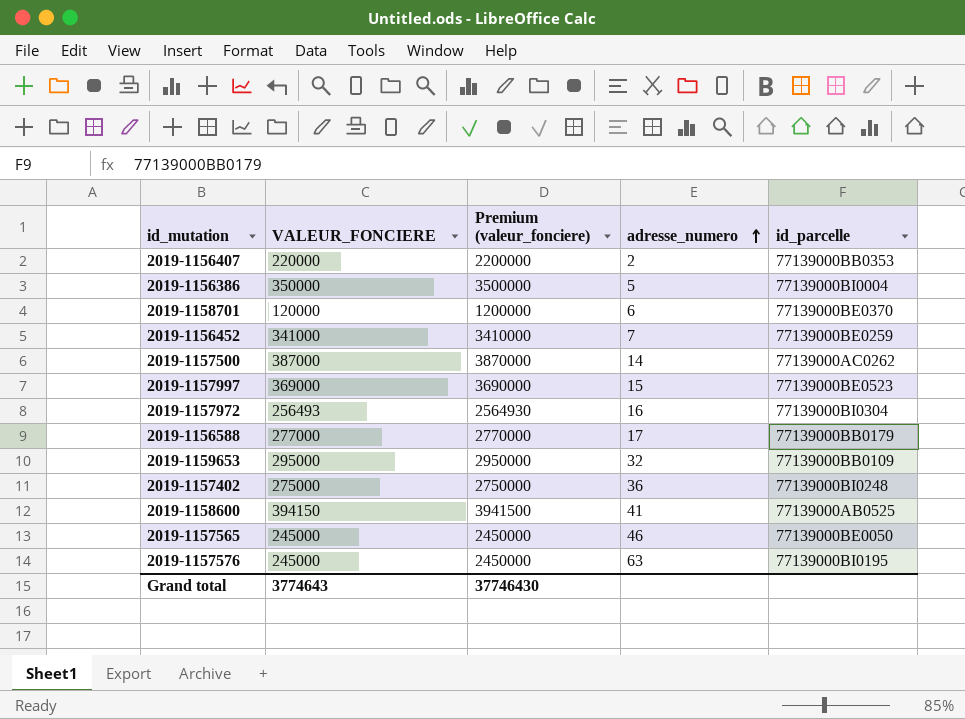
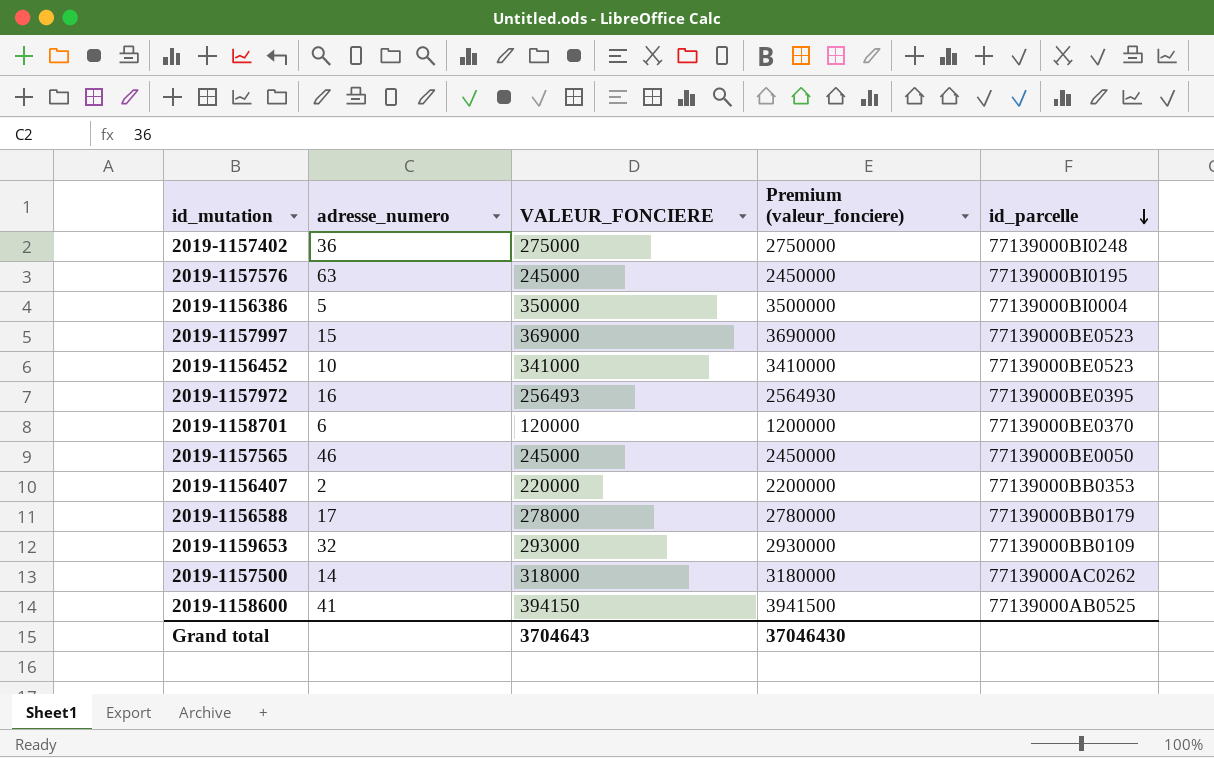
row order: adresse_numero ascending -> id_parcelle descending
column adresse_numero | position: 4 -> 2
2019-1156452 | adresse_numero: 7 -> 10
2019-1156452 | id_parcelle: 77139000BE0259 -> 77139000BE0523
2019-1157972 | id_parcelle: 77139000BI0304 -> 77139000BE0395
2019-1156588 | VALEUR_FONCIERE: 277000 -> 278000
2019-1156588 | Premium (valeur_fonciere): 2770000 -> 2780000
2019-1159653 | VALEUR_FONCIERE: 295000 -> 293000
2019-1159653 | Premium (valeur_fonciere): 2950000 -> 2930000
2019-1157500 | VALEUR_FONCIERE: 387000 -> 318000
2019-1157500 | Premium (valeur_fonciere): 3870000 -> 3180000
Grand total | VALEUR_FONCIERE: 3774643 -> 3704643
Grand total | Premium (valeur_fonciere): 37746430 -> 37046430

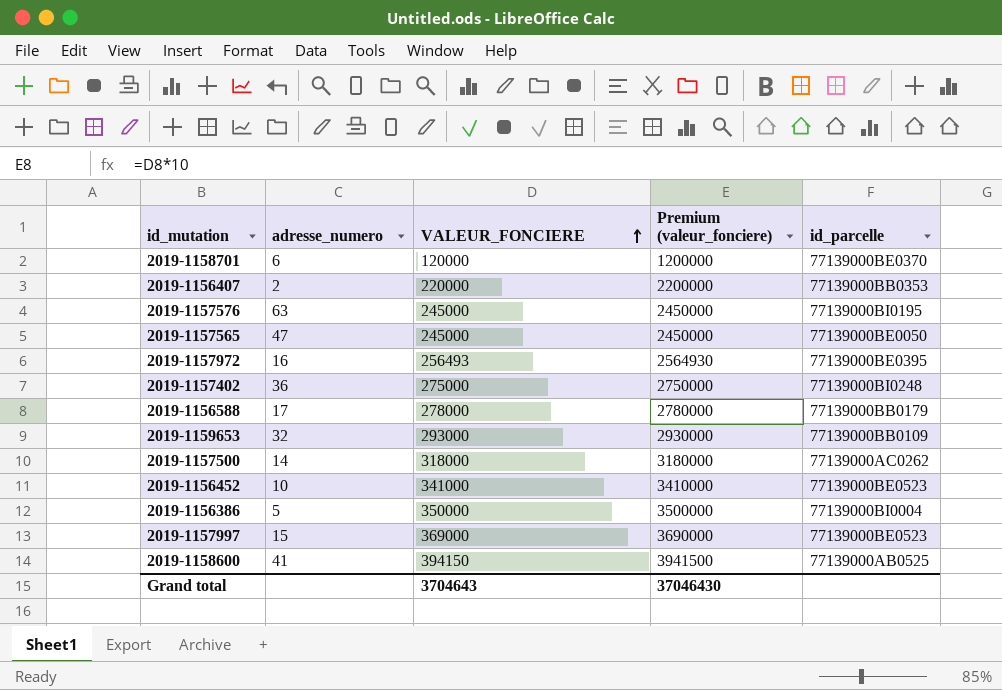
row order: id_parcelle descending -> VALEUR_FONCIERE ascending
2019-1157565 | adresse_numero: 46 -> 47

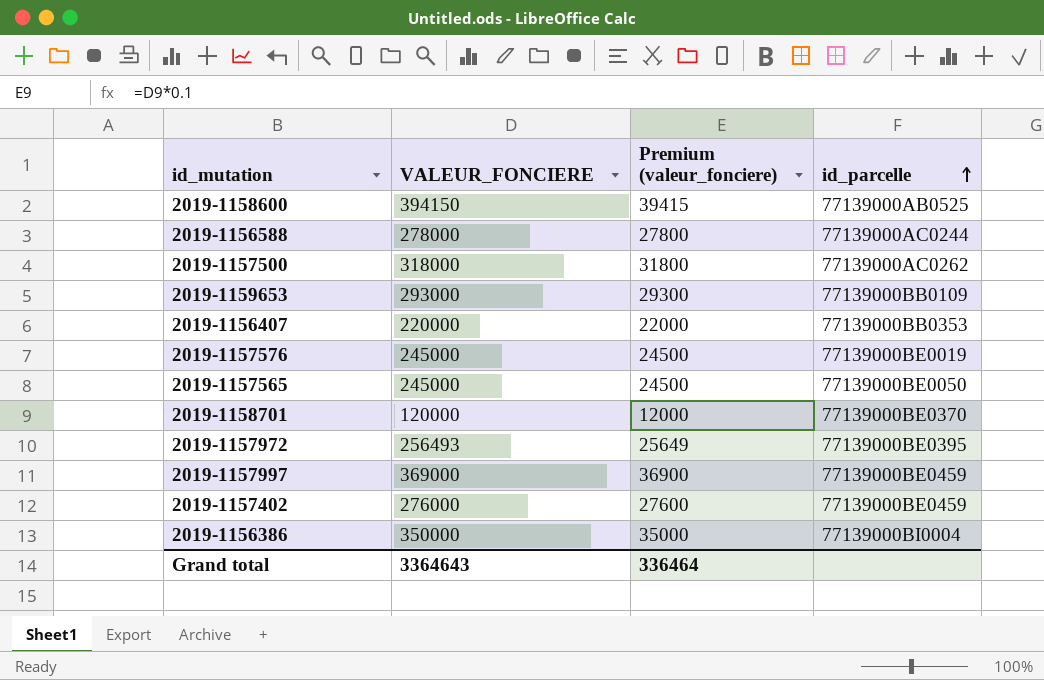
row order: VALEUR_FONCIERE ascending -> id_parcelle ascending
column adresse_numero | position: 2 -> none
column Premium (valeur_fonciere) | formula: [VALEUR_FONCIERE] * 10 -> [VALEUR_FONCIERE] * 0.1
row 2019-1156452: 10 | 341000 | 3410000 | 77139000BE0523 -> none
2019-1156588 | id_parcelle: 77139000BB0179 -> 77139000AC0244
2019-1157576 | id_parcelle: 77139000BI0195 -> 77139000BE0019
2019-1157997 | id_parcelle: 77139000BE0523 -> 77139000BE0459
2019-1157402 | VALEUR_FONCIERE: 275000 -> 276000
2019-1157402 | id_parcelle: 77139000BI0248 -> 77139000BE0459
Grand total | VALEUR_FONCIERE: 3704643 -> 3364643
Grand total | Premium (valeur_fonciere): 37046430 -> 336464

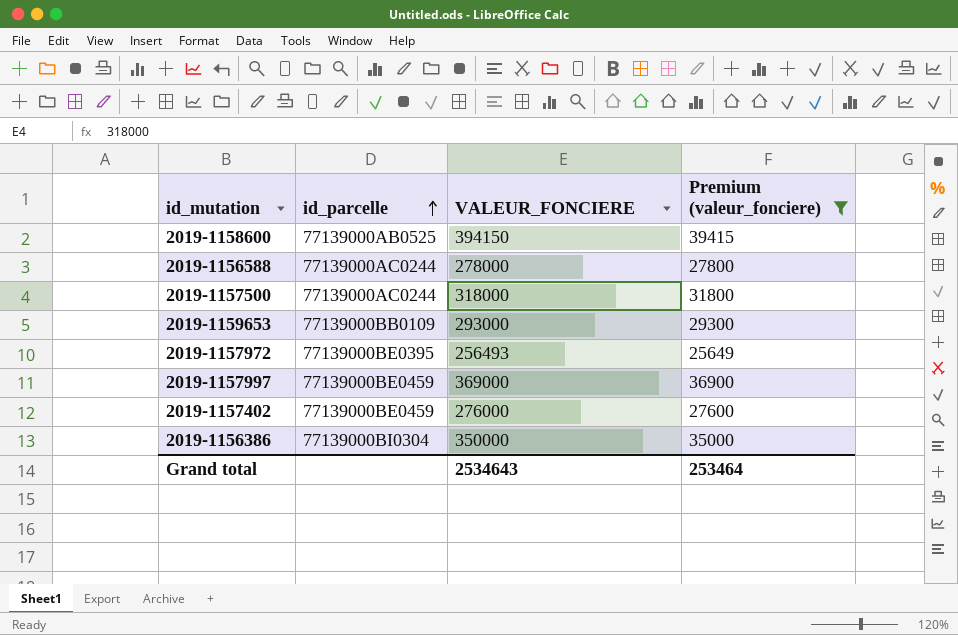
filter: none -> Premium (valeur_fonciere) >= 25649
column id_parcelle | position: 4 -> 2
2019-1157500 | id_parcelle: 77139000AC0262 -> 77139000AC0244
2019-1156386 | id_parcelle: 77139000BI0004 -> 77139000BI0304
Grand total | VALEUR_FONCIERE: 3364643 -> 2534643
Grand total | Premium (valeur_fonciere): 336464 -> 253464

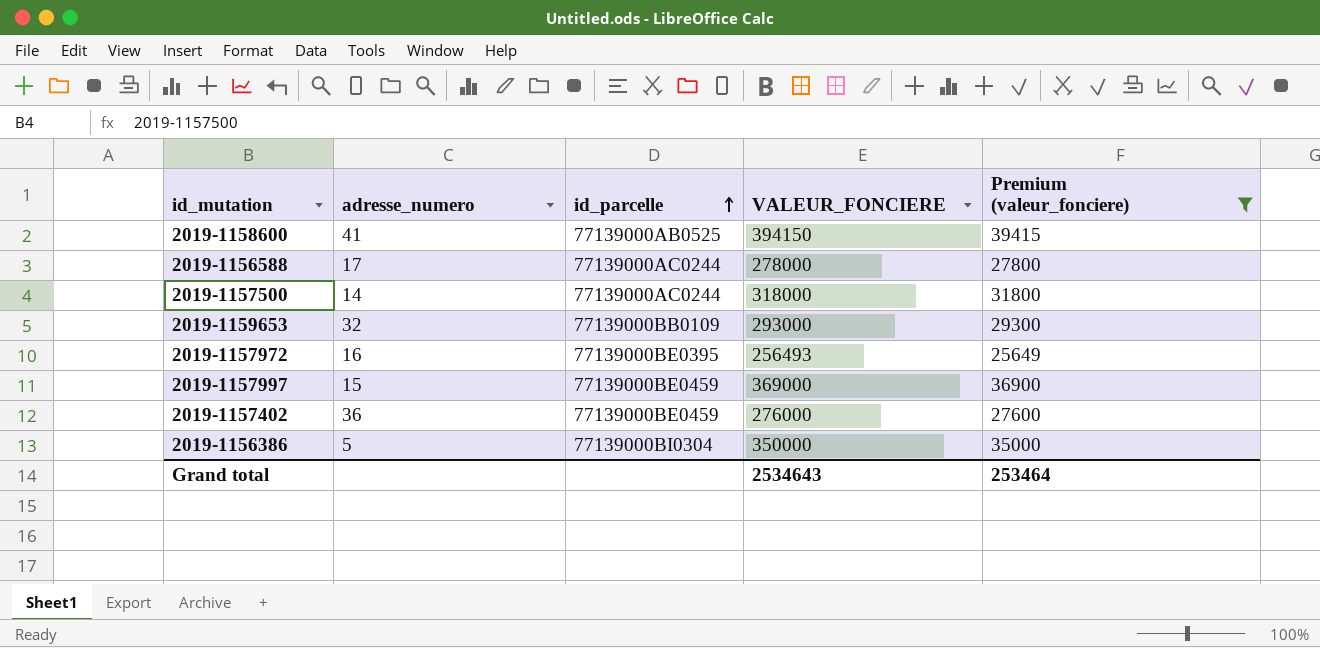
column adresse_numero | position: none -> 2

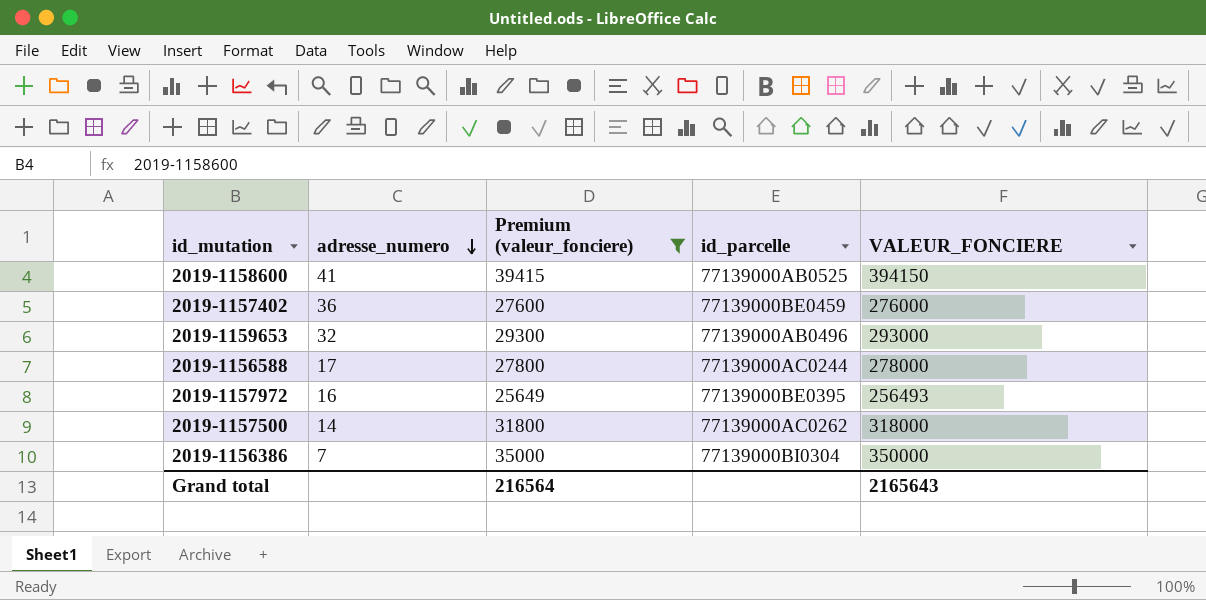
row order: id_parcelle ascending -> adresse_numero descending
column Premium (valeur_fonciere) | position: 5 -> 3
row 2019-1157997: 15 | 77139000BE0459 | 369000 | 36900 -> none
2019-1159653 | id_parcelle: 77139000BB0109 -> 77139000AB0496
2019-1157500 | id_parcelle: 77139000AC0244 -> 77139000AC0262
2019-1156386 | adresse_numero: 5 -> 7
Grand total | Premium (valeur_fonciere): 253464 -> 216564
Grand total | VALEUR_FONCIERE: 2534643 -> 2165643

